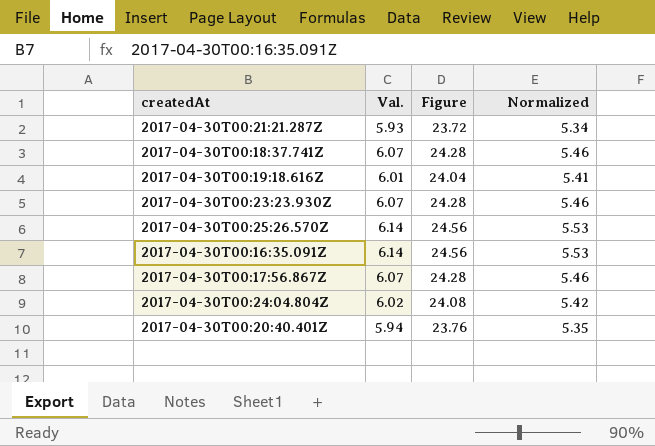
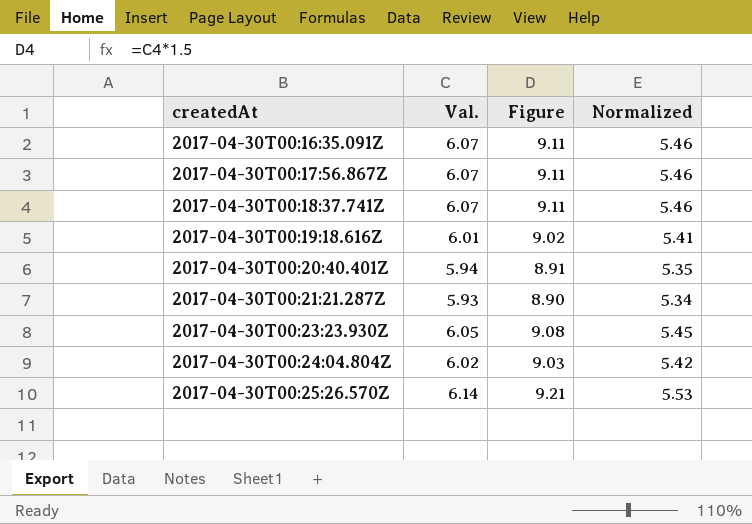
row order: none -> createdAt ascending
column Figure | formula: [Val.] * 4 -> [Val.] * 1.5
2017-04-30T00:16:35.091Z | Val.: 6.14 -> 6.07
2017-04-30T00:16:35.091Z | Normalized: 5.53 -> 5.46
2017-04-30T00:23:23.930Z | Val.: 6.07 -> 6.05
2017-04-30T00:23:23.930Z | Normalized: 5.46 -> 5.45

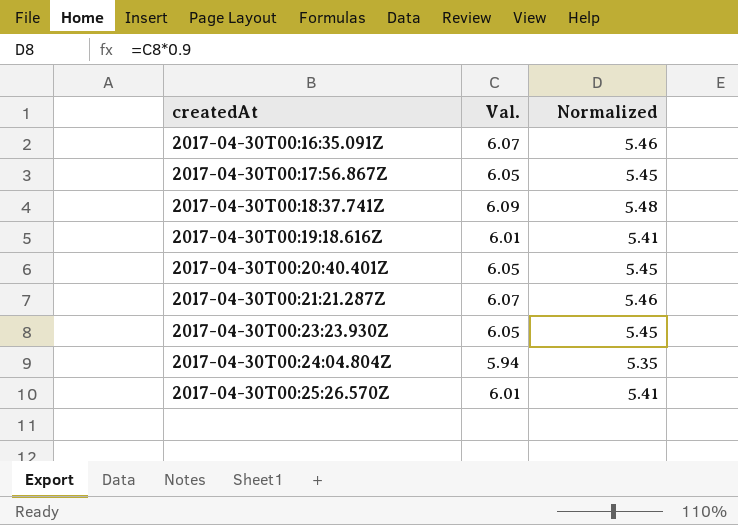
column Figure | formula: [Val.] * 1.5 -> none
2017-04-30T00:17:56.867Z | Val.: 6.07 -> 6.05
2017-04-30T00:17:56.867Z | Normalized: 5.46 -> 5.45
2017-04-30T00:18:37.741Z | Val.: 6.07 -> 6.09
2017-04-30T00:18:37.741Z | Normalized: 5.46 -> 5.48
2017-04-30T00:20:40.401Z | Val.: 5.94 -> 6.05
2017-04-30T00:20:40.401Z | Normalized: 5.35 -> 5.45
2017-04-30T00:21:21.287Z | Val.: 5.93 -> 6.07
2017-04-30T00:21:21.287Z | Normalized: 5.34 -> 5.46
2017-04-30T00:24:04.804Z | Val.: 6.02 -> 5.94
2017-04-30T00:24:04.804Z | Normalized: 5.42 -> 5.35
2017-04-30T00:25:26.570Z | Val.: 6.14 -> 6.01
2017-04-30T00:25:26.570Z | Normalized: 5.53 -> 5.41

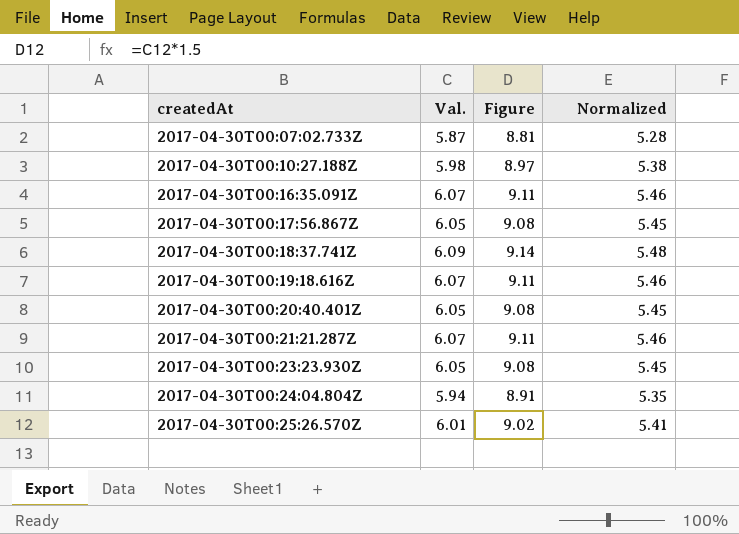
column Figure | formula: none -> [Val.] * 1.5
row 2017-04-30T00:07:02.733Z: none -> 5.87 | 8.81 | 5.28
row 2017-04-30T00:10:27.188Z: none -> 5.98 | 8.97 | 5.38
2017-04-30T00:19:18.616Z | Val.: 6.01 -> 6.07
2017-04-30T00:19:18.616Z | Normalized: 5.41 -> 5.46

